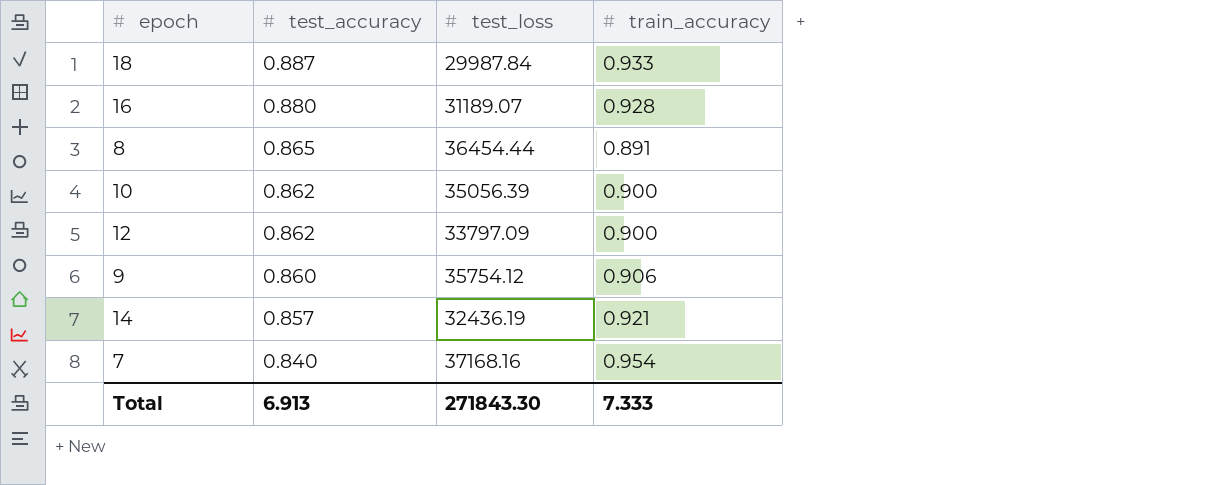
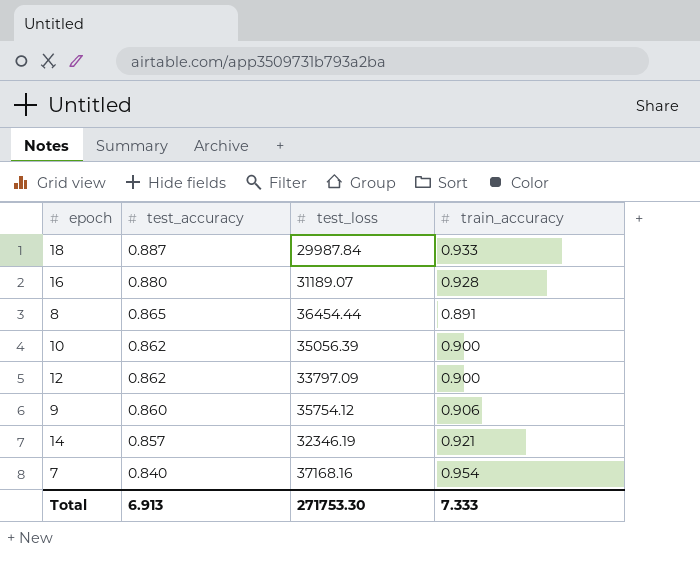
14 | test_loss: 32436.19 -> 32346.19
Total | test_loss: 271843.30 -> 271753.30

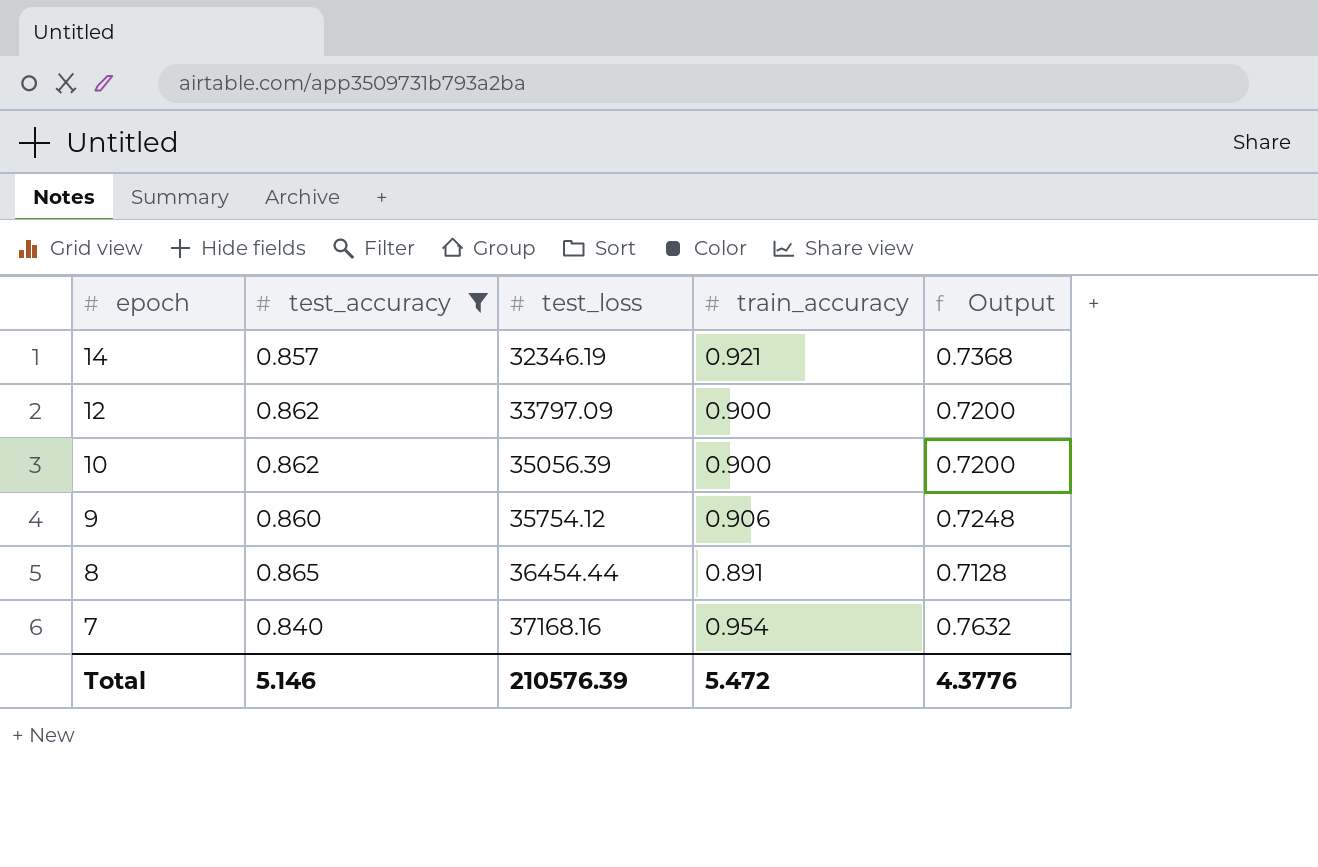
filter: none -> test_accuracy <= 0.865
row order: test_accuracy descending -> epoch descending
column Output | formula: none -> [train_accuracy] * 0.8
Total | test_accuracy: 6.913 -> 5.146
Total | test_loss: 271753.30 -> 210576.39
Total | train_accuracy: 7.333 -> 5.472

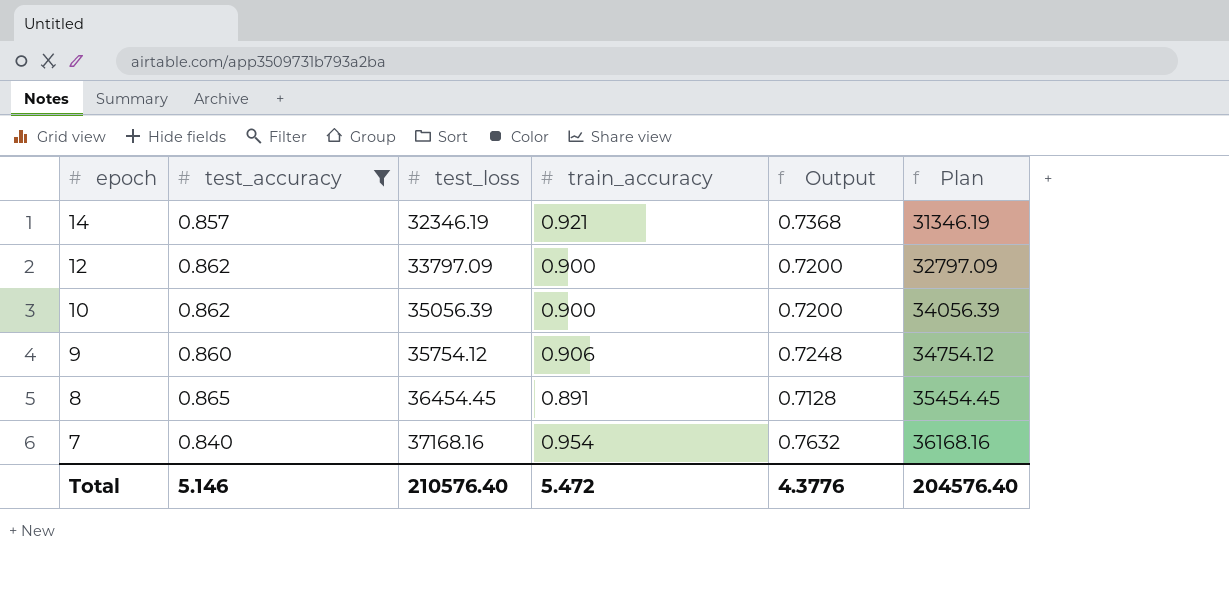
column Plan | formula: none -> [test_loss] - 1000
8 | test_loss: 36454.44 -> 36454.45
Total | test_loss: 210576.39 -> 210576.40

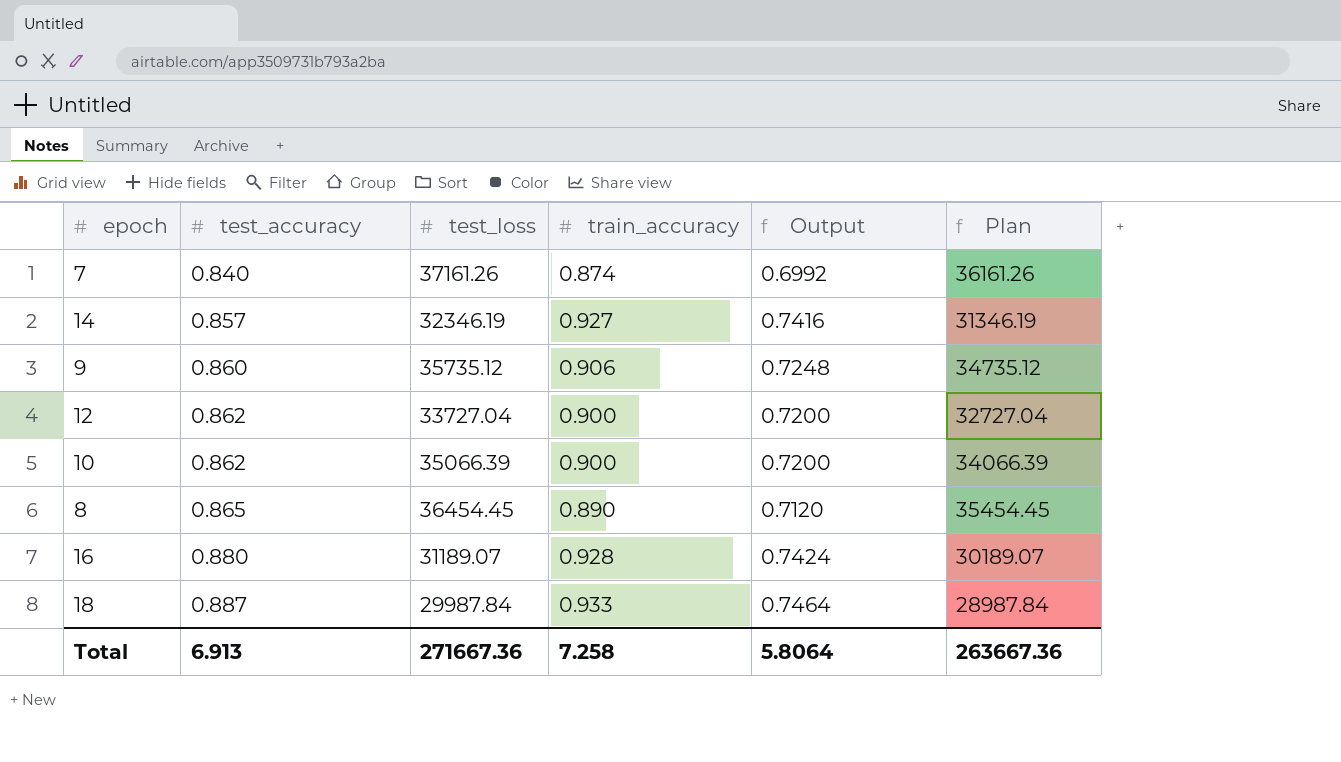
filter: test_accuracy <= 0.865 -> none
row order: epoch descending -> test_accuracy ascending
7 | test_loss: 37168.16 -> 37161.26
7 | train_accuracy: 0.954 -> 0.874
7 | Output: 0.7632 -> 0.6992
7 | Plan: 36168.16 -> 36161.26
14 | train_accuracy: 0.921 -> 0.927
14 | Output: 0.7368 -> 0.7416
9 | test_loss: 35754.12 -> 35735.12
9 | Plan: 34754.12 -> 34735.12
12 | test_loss: 33797.09 -> 33727.04
12 | Plan: 32797.09 -> 32727.04
10 | test_loss: 35056.39 -> 35066.39
10 | Plan: 34056.39 -> 34066.39
8 | train_accuracy: 0.891 -> 0.890
8 | Output: 0.7128 -> 0.7120
Total | test_accuracy: 5.146 -> 6.913
Total | test_loss: 210576.40 -> 271667.36
Total | train_accuracy: 5.472 -> 7.258
Total | Output: 4.3776 -> 5.8064
Total | Plan: 204576.40 -> 263667.36

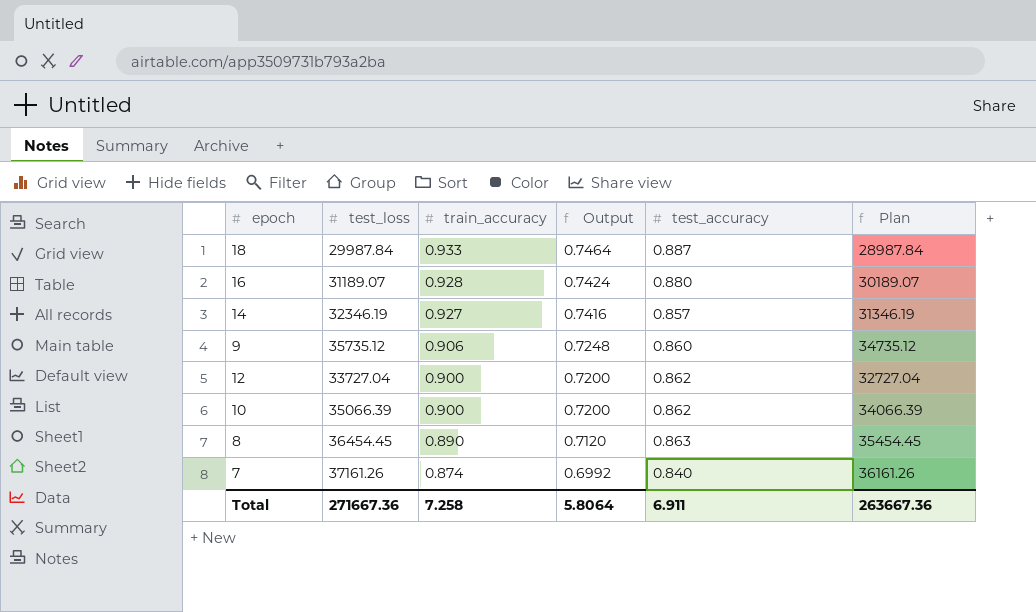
row order: test_accuracy ascending -> train_accuracy descending
column test_accuracy | position: 2 -> 5
8 | test_accuracy: 0.865 -> 0.863
Total | test_accuracy: 6.913 -> 6.911

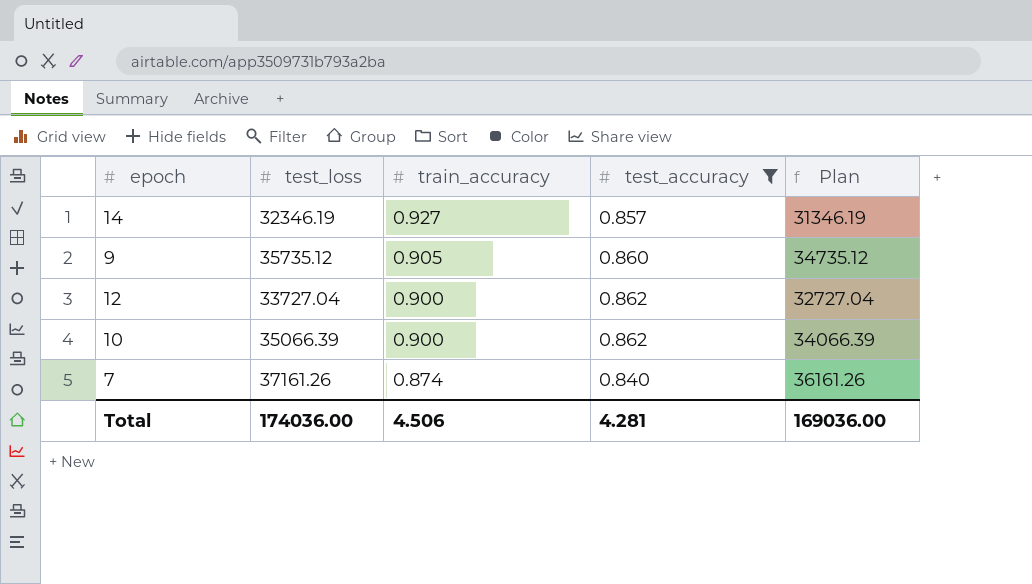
filter: none -> test_accuracy <= 0.862
column Output | formula: [train_accuracy] * 0.8 -> none
9 | train_accuracy: 0.906 -> 0.905
Total | test_loss: 271667.36 -> 174036.00
Total | train_accuracy: 7.258 -> 4.506
Total | test_accuracy: 6.911 -> 4.281
Total | Plan: 263667.36 -> 169036.00

